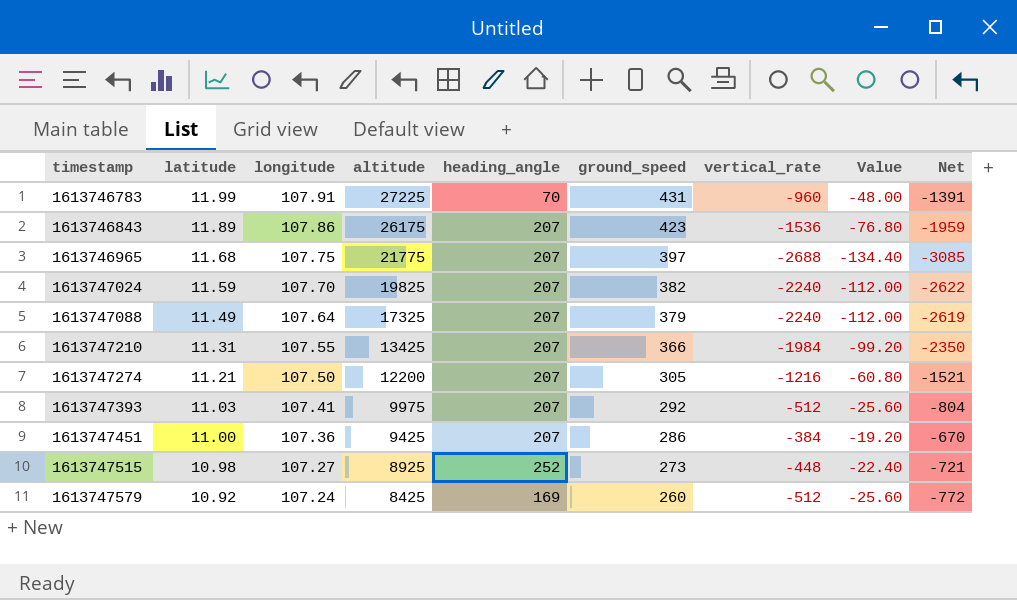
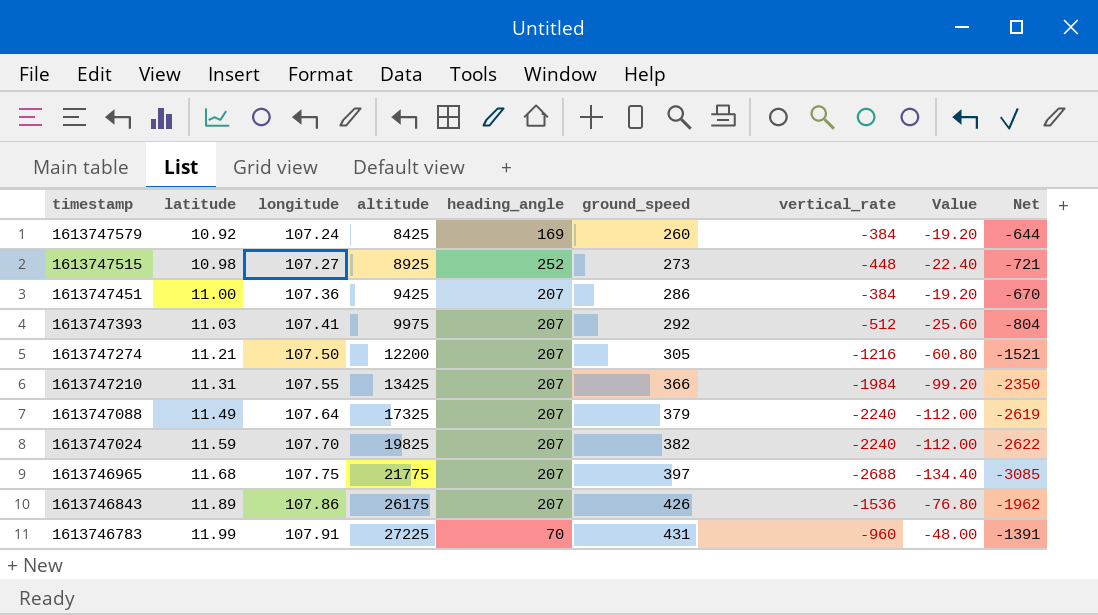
row order: timestamp ascending -> timestamp descending
1613747579 | vertical_rate: -512 -> -384
1613747579 | Value: -25.60 -> -19.20
1613747579 | Net: -772 -> -644
1613746843 | ground_speed: 423 -> 426
1613746843 | Net: -1959 -> -1962

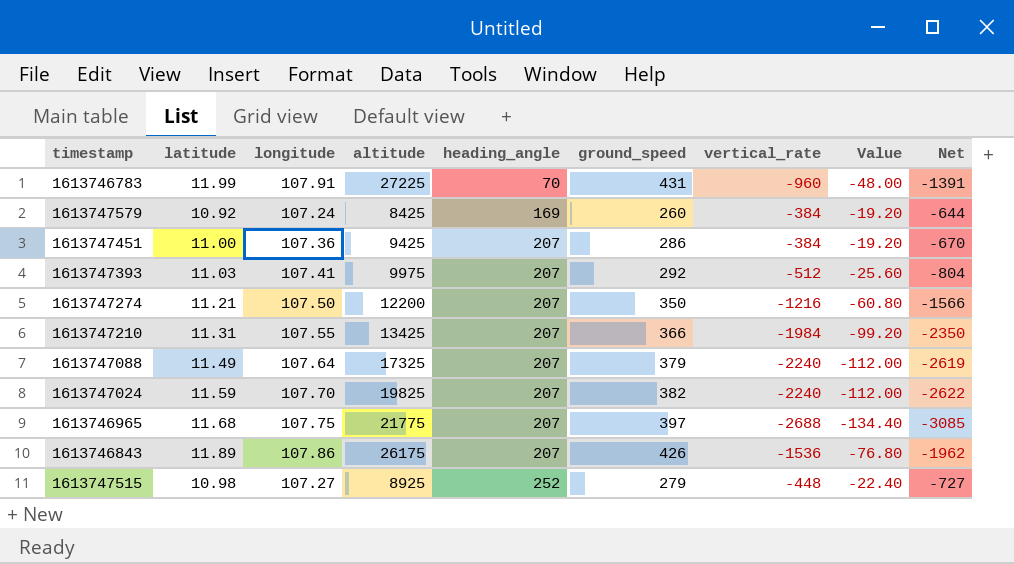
row order: timestamp descending -> heading_angle ascending
1613747274 | ground_speed: 305 -> 350
1613747274 | Net: -1521 -> -1566
1613747515 | ground_speed: 273 -> 279
1613747515 | Net: -721 -> -727

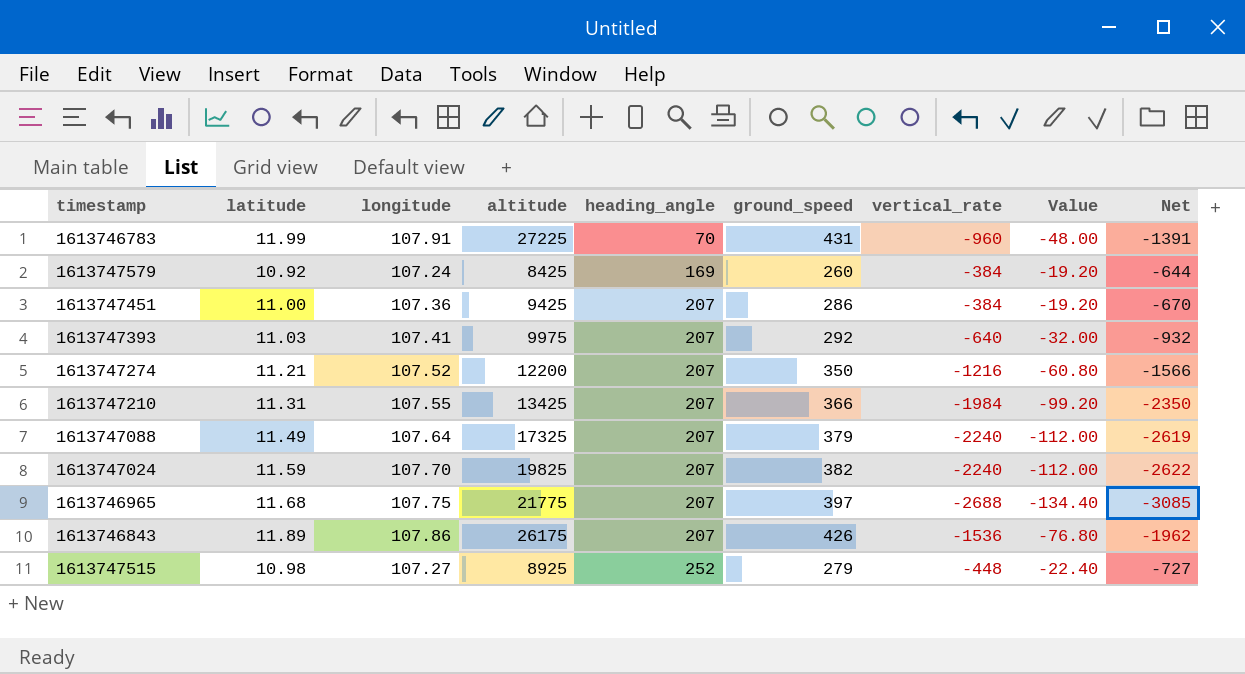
1613747393 | vertical_rate: -512 -> -640
1613747393 | Value: -25.60 -> -32.00
1613747393 | Net: -804 -> -932
1613747274 | longitude: 107.50 -> 107.52

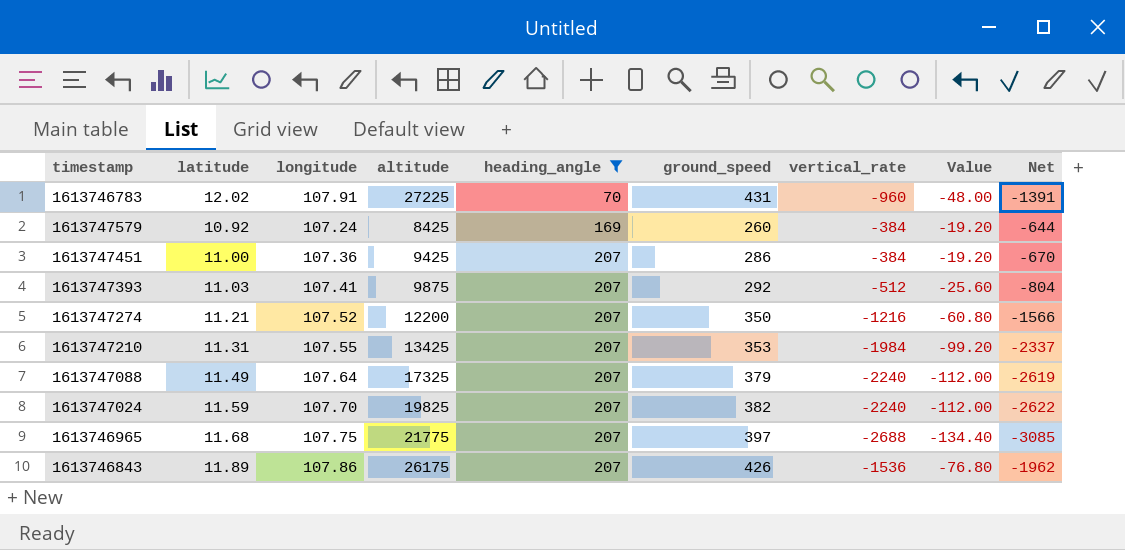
filter: none -> heading_angle != 252
1613746783 | latitude: 11.99 -> 12.02
1613747393 | altitude: 9975 -> 9875
1613747393 | vertical_rate: -640 -> -512
1613747393 | Value: -32.00 -> -25.60
1613747393 | Net: -932 -> -804
1613747210 | ground_speed: 366 -> 353
1613747210 | Net: -2350 -> -2337

